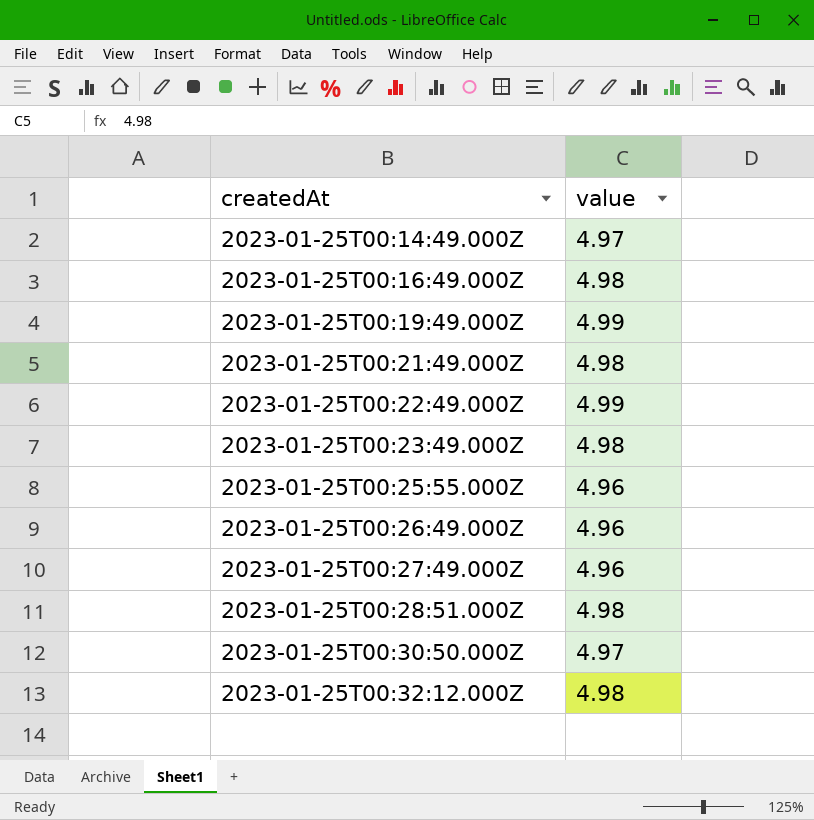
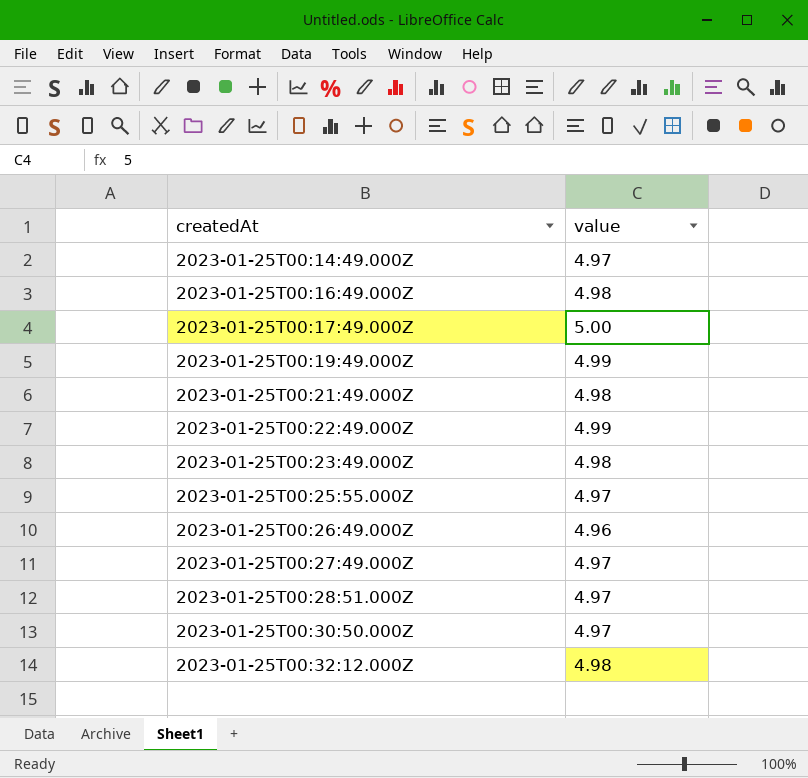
row 2023-01-25T00:17:49.000Z: none -> 5.00
2023-01-25T00:25:55.000Z | value: 4.96 -> 4.97
2023-01-25T00:27:49.000Z | value: 4.96 -> 4.97
2023-01-25T00:28:51.000Z | value: 4.98 -> 4.97

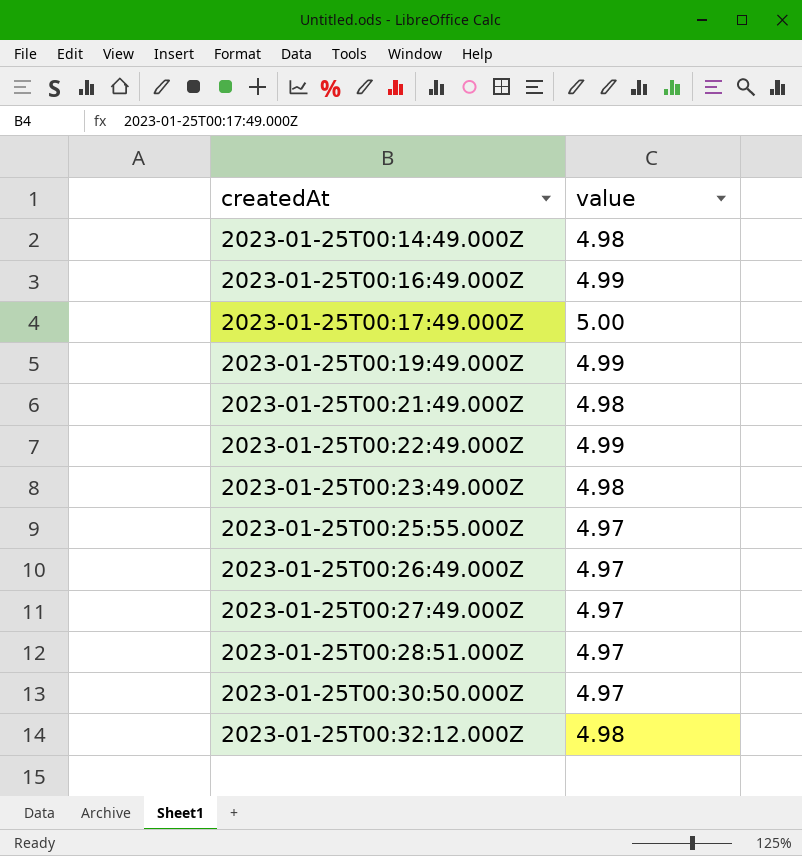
2023-01-25T00:14:49.000Z | value: 4.97 -> 4.98
2023-01-25T00:16:49.000Z | value: 4.98 -> 4.99
2023-01-25T00:26:49.000Z | value: 4.96 -> 4.97

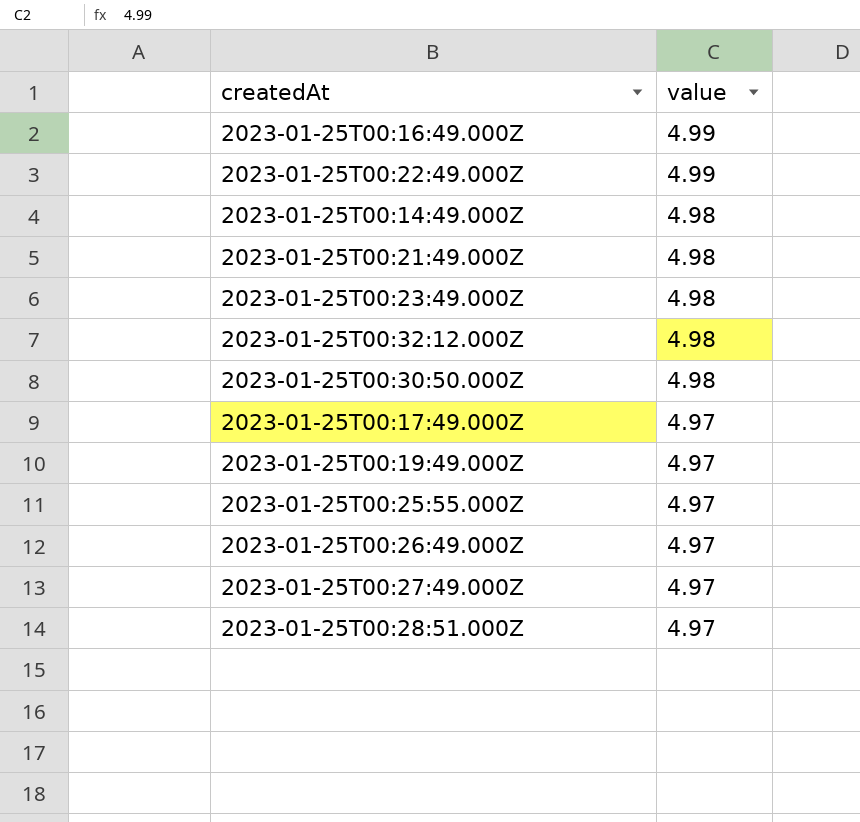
row order: createdAt ascending -> value descending
2023-01-25T00:30:50.000Z | value: 4.97 -> 4.98
2023-01-25T00:17:49.000Z | value: 5.00 -> 4.97
2023-01-25T00:19:49.000Z | value: 4.99 -> 4.97

